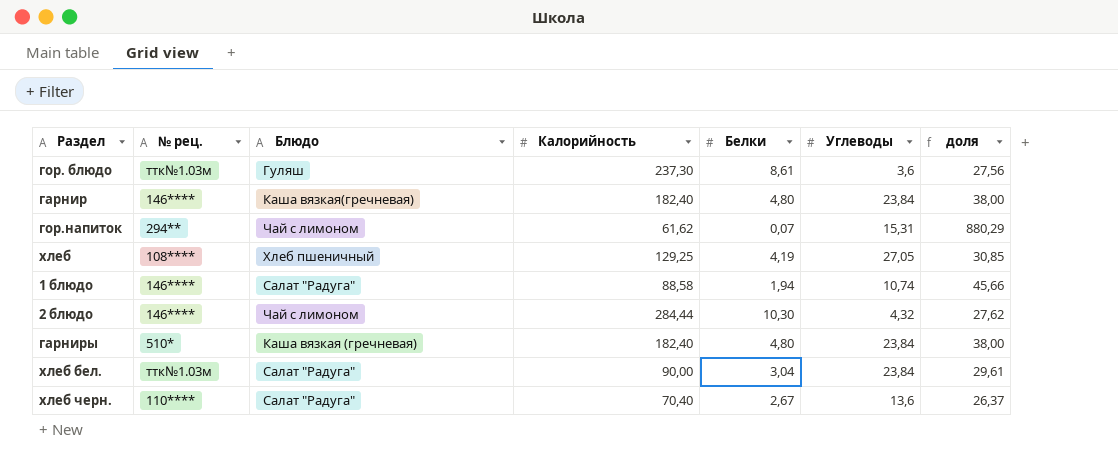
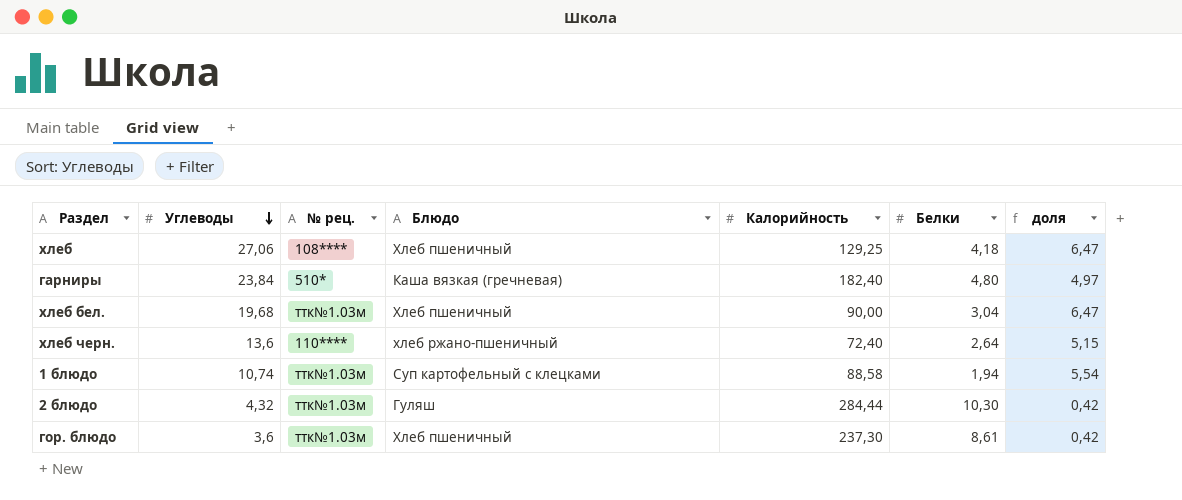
row order: none -> Углеводы descending
column Углеводы | position: 6 -> 2
column доля | formula: [Калорийность] / [Белки] -> [Углеводы] / [Белки]
row гарнир: 146**** | Каша вязкая(гречневая) | 182,40 | 4,80 | 23,84 | 38,00 -> none
row гор.напиток: 294** | Чай с лимоном | 61,62 | 0,07 | 15,31 | 880,29 -> none
хлеб | Углеводы: 27,05 -> 27,06
хлеб | Белки: 4,19 -> 4,18
хлеб бел. | Углеводы: 23,84 -> 19,68
хлеб бел. | Блюдо: Салат "Радуга" -> Хлеб пшеничный
хлеб черн. | Блюдо: Салат "Радуга" -> хлеб ржано-пшеничный
хлеб черн. | Калорийность: 70,40 -> 72,40
хлеб черн. | Белки: 2,67 -> 2,64
1 блюдо | № рец.: 146**** -> ттк№1.03м
1 блюдо | Блюдо: Салат "Радуга" -> Суп картофельный с клецками
2 блюдо | № рец.: 146**** -> ттк№1.03м
2 блюдо | Блюдо: Чай с лимоном -> Гуляш
гор. блюдо | Блюдо: Гуляш -> Хлеб пшеничный

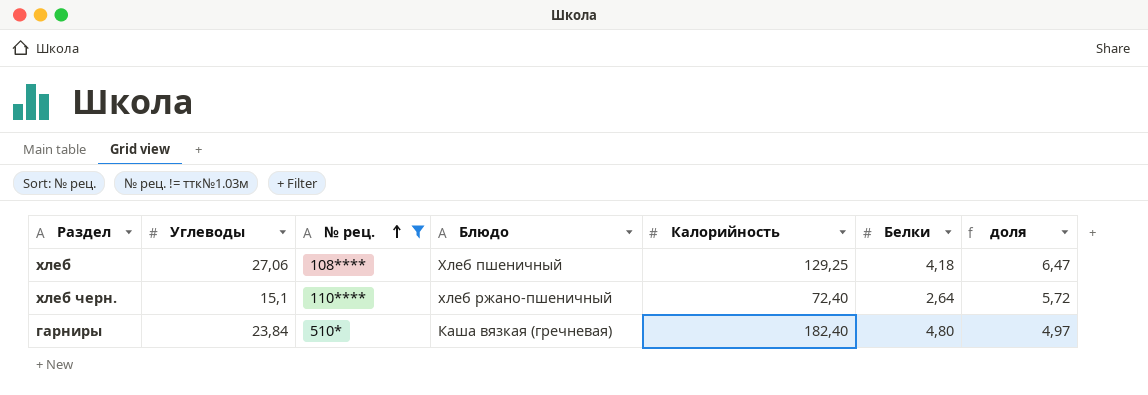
filter: none -> № рец. != ттк№1.03м
row order: Углеводы descending -> № рец. ascending
хлеб черн. | Углеводы: 13,6 -> 15,1
хлеб черн. | доля: 5,15 -> 5,72

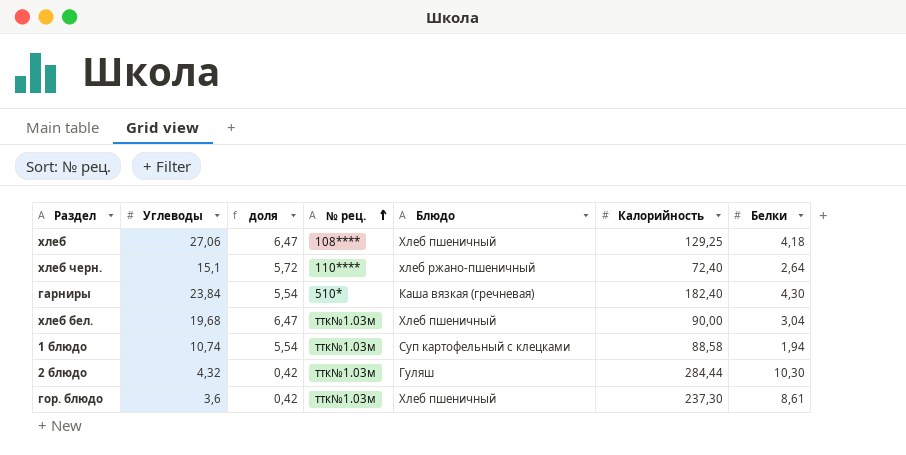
filter: № рец. != ттк№1.03м -> none
column доля | position: 7 -> 3
гарниры | доля: 4,97 -> 5,54
гарниры | Белки: 4,80 -> 4,30

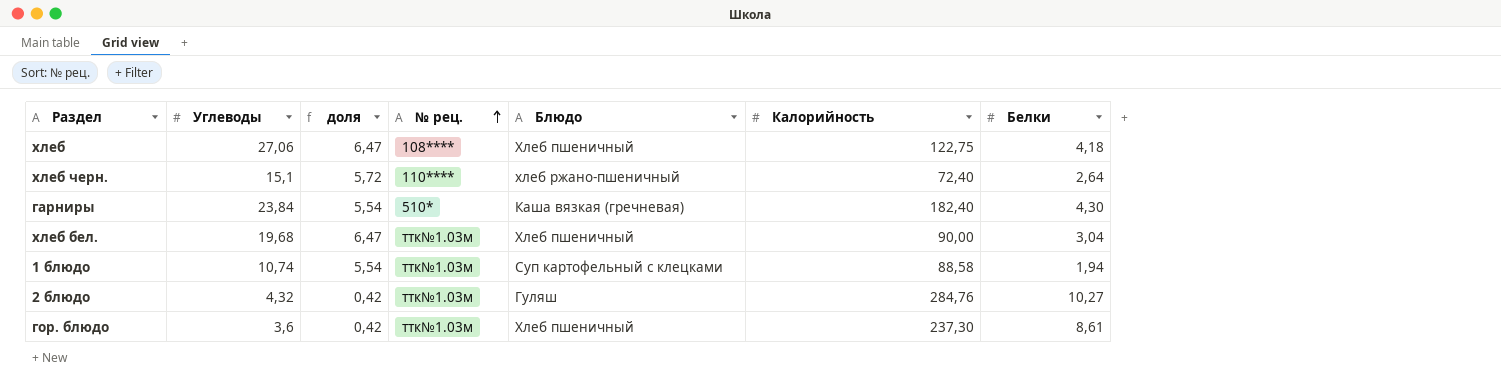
хлеб | Калорийность: 129,25 -> 122,75
2 блюдо | Калорийность: 284,44 -> 284,76
2 блюдо | Белки: 10,30 -> 10,27

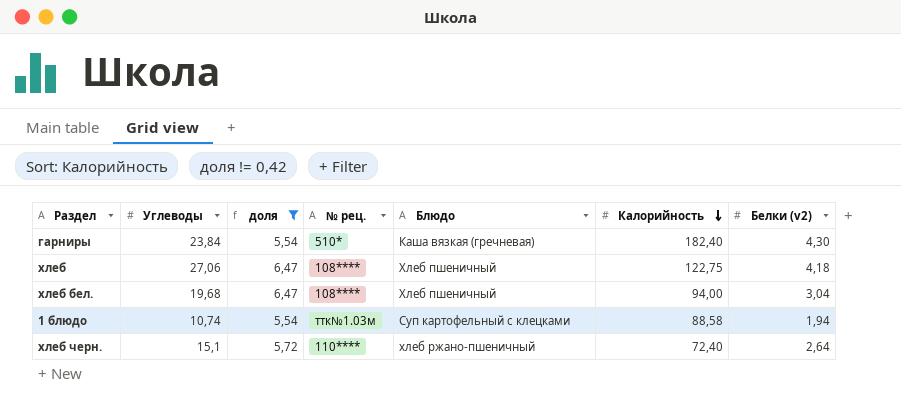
filter: none -> доля != 0,42
row order: № рец. ascending -> Калорийность descending
column name: Белки -> Белки (v2)
хлеб бел. | № рец.: ттк№1.03м -> 108****
хлеб бел. | Калорийность: 90,00 -> 94,00

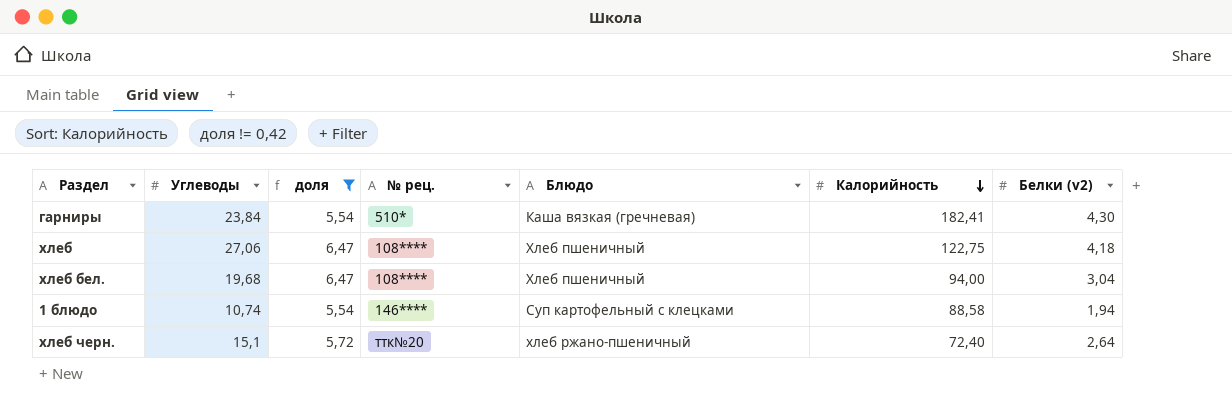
гарниры | Калорийность: 182,40 -> 182,41
1 блюдо | № рец.: ттк№1.03м -> 146****
хлеб черн. | № рец.: 110**** -> ттк№20

